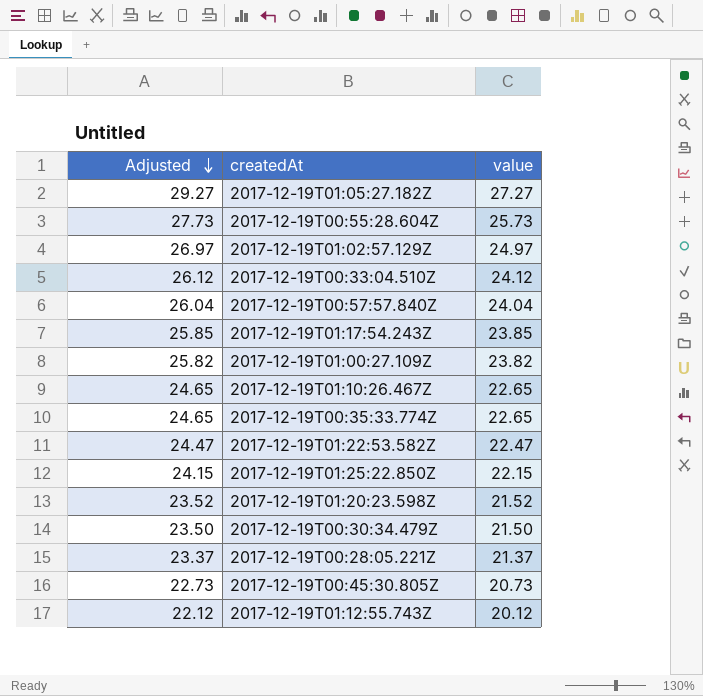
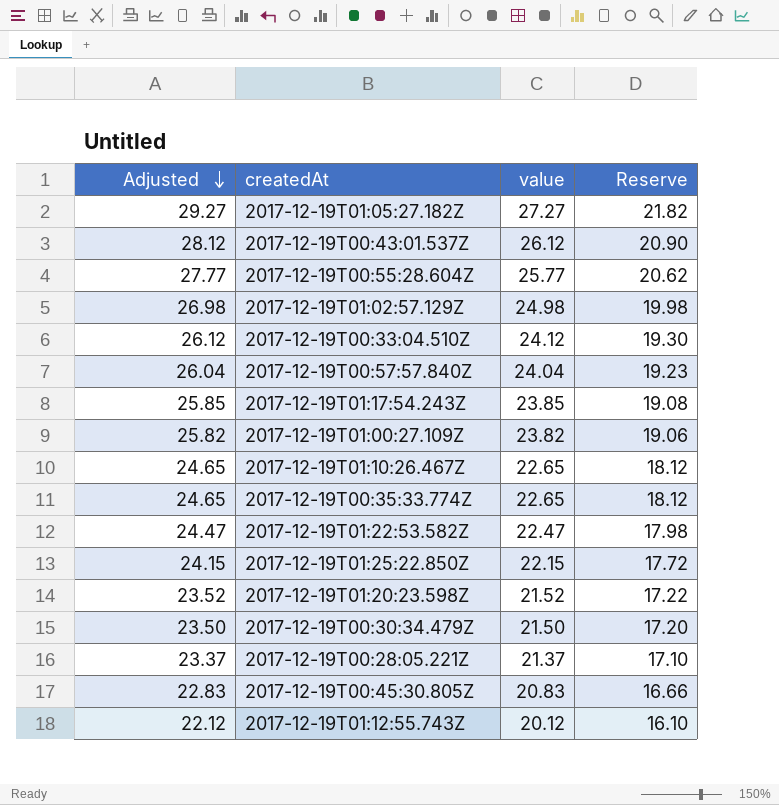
column Reserve | formula: none -> [value] * 0.8
row 2017-12-19T00:43:01.537Z: none -> 28.12 | 26.12 | 20.90
2017-12-19T00:55:28.604Z | Adjusted: 27.73 -> 27.77
2017-12-19T00:55:28.604Z | value: 25.73 -> 25.77
2017-12-19T01:02:57.129Z | Adjusted: 26.97 -> 26.98
2017-12-19T01:02:57.129Z | value: 24.97 -> 24.98
2017-12-19T00:45:30.805Z | Adjusted: 22.73 -> 22.83
2017-12-19T00:45:30.805Z | value: 20.73 -> 20.83

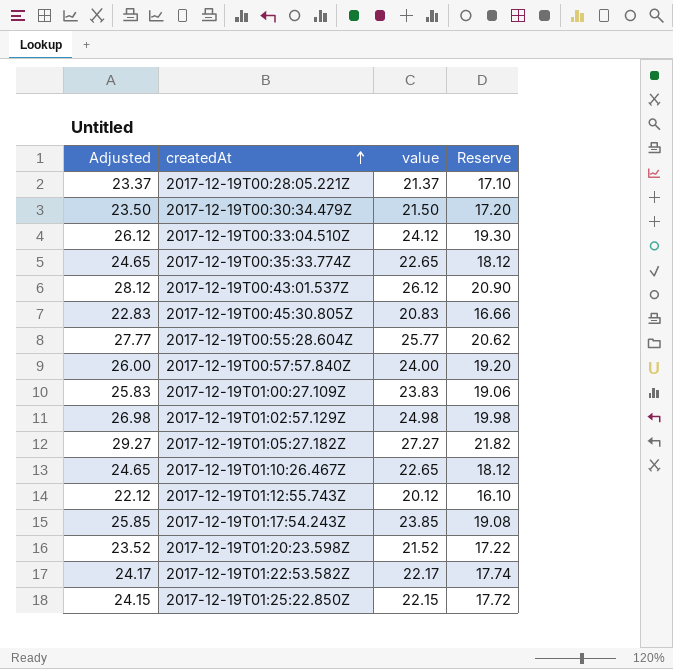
row order: Adjusted descending -> createdAt ascending
2017-12-19T00:57:57.840Z | Adjusted: 26.04 -> 26.00
2017-12-19T00:57:57.840Z | value: 24.04 -> 24.00
2017-12-19T00:57:57.840Z | Reserve: 19.23 -> 19.20
2017-12-19T01:00:27.109Z | Adjusted: 25.82 -> 25.83
2017-12-19T01:00:27.109Z | value: 23.82 -> 23.83
2017-12-19T01:22:53.582Z | Adjusted: 24.47 -> 24.17
2017-12-19T01:22:53.582Z | value: 22.47 -> 22.17
2017-12-19T01:22:53.582Z | Reserve: 17.98 -> 17.74

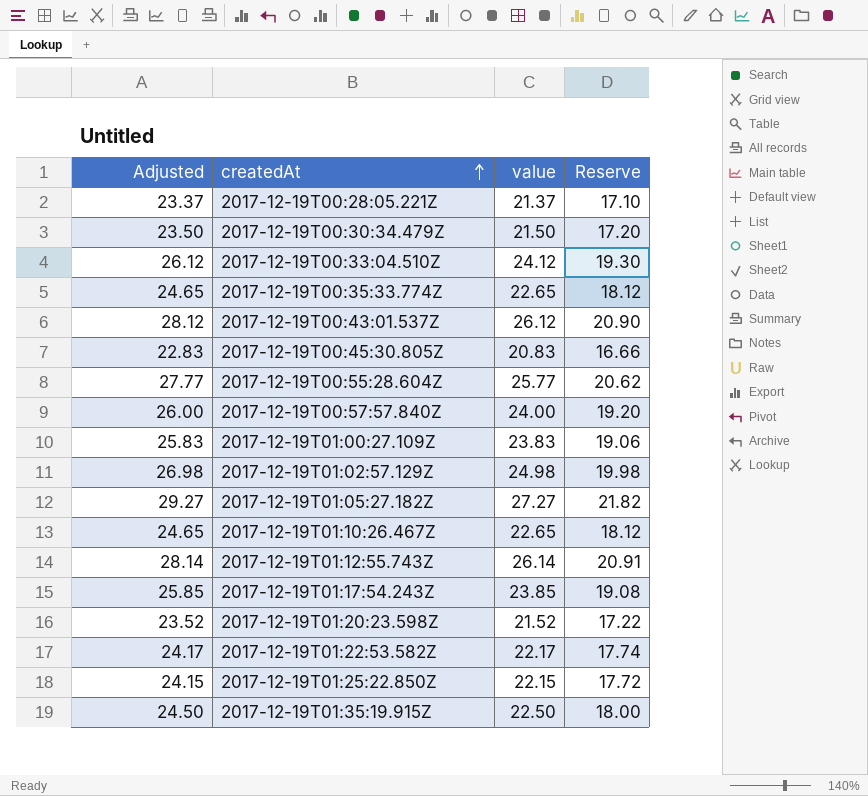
2017-12-19T01:12:55.743Z | Adjusted: 22.12 -> 28.14
2017-12-19T01:12:55.743Z | value: 20.12 -> 26.14
2017-12-19T01:12:55.743Z | Reserve: 16.10 -> 20.91
row 2017-12-19T01:35:19.915Z: none -> 24.50 | 22.50 | 18.00

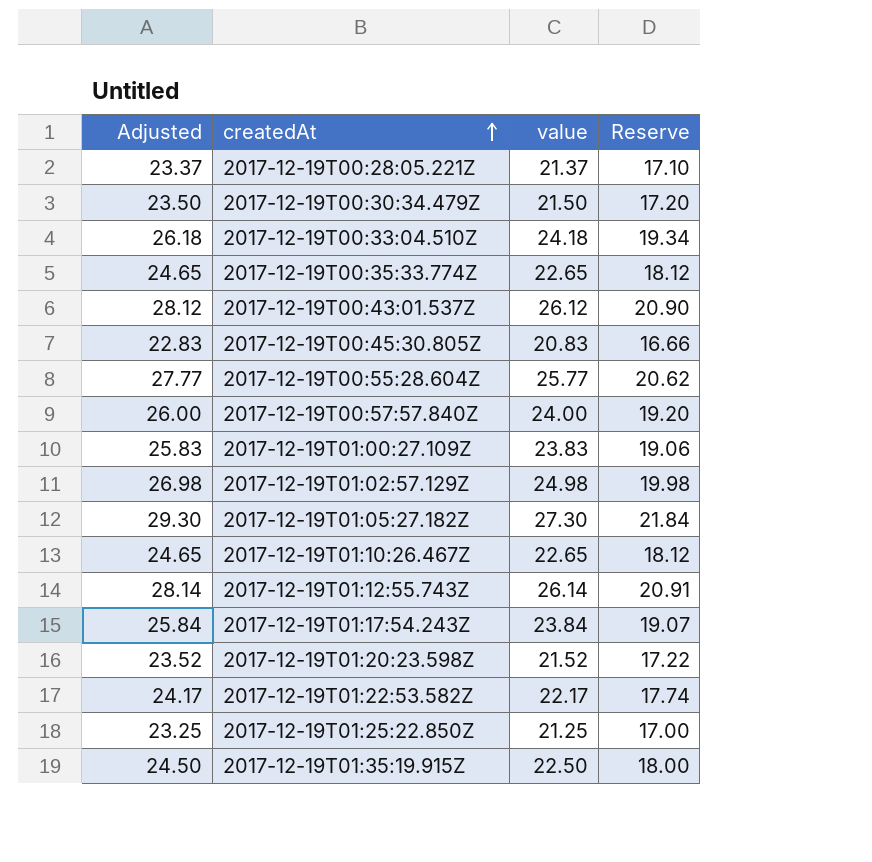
2017-12-19T00:33:04.510Z | Adjusted: 26.12 -> 26.18
2017-12-19T00:33:04.510Z | value: 24.12 -> 24.18
2017-12-19T00:33:04.510Z | Reserve: 19.30 -> 19.34
2017-12-19T01:05:27.182Z | Adjusted: 29.27 -> 29.30
2017-12-19T01:05:27.182Z | value: 27.27 -> 27.30
2017-12-19T01:05:27.182Z | Reserve: 21.82 -> 21.84
2017-12-19T01:17:54.243Z | Adjusted: 25.85 -> 25.84
2017-12-19T01:17:54.243Z | value: 23.85 -> 23.84
2017-12-19T01:17:54.243Z | Reserve: 19.08 -> 19.07
2017-12-19T01:25:22.850Z | Adjusted: 24.15 -> 23.25
2017-12-19T01:25:22.850Z | value: 22.15 -> 21.25
2017-12-19T01:25:22.850Z | Reserve: 17.72 -> 17.00

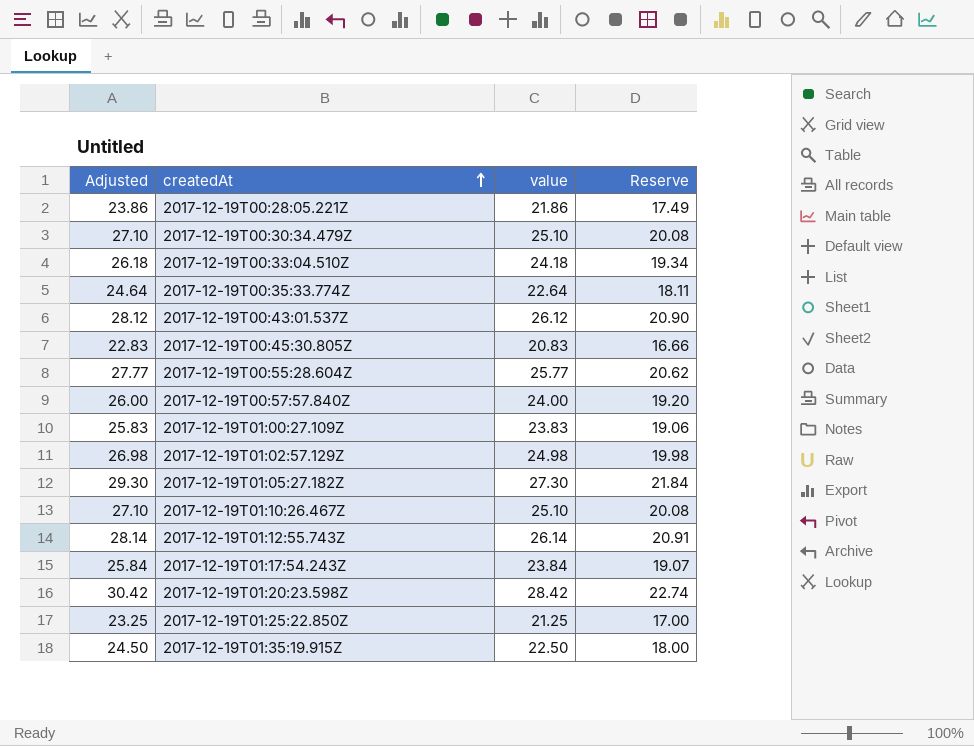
row 2017-12-19T01:22:53.582Z: 24.17 | 22.17 | 17.74 -> none
2017-12-19T00:28:05.221Z | Adjusted: 23.37 -> 23.86
2017-12-19T00:28:05.221Z | value: 21.37 -> 21.86
2017-12-19T00:28:05.221Z | Reserve: 17.10 -> 17.49
2017-12-19T00:30:34.479Z | Adjusted: 23.50 -> 27.10
2017-12-19T00:30:34.479Z | value: 21.50 -> 25.10
2017-12-19T00:30:34.479Z | Reserve: 17.20 -> 20.08
2017-12-19T00:35:33.774Z | Adjusted: 24.65 -> 24.64
2017-12-19T00:35:33.774Z | value: 22.65 -> 22.64
2017-12-19T00:35:33.774Z | Reserve: 18.12 -> 18.11
2017-12-19T01:10:26.467Z | Adjusted: 24.65 -> 27.10
2017-12-19T01:10:26.467Z | value: 22.65 -> 25.10
2017-12-19T01:10:26.467Z | Reserve: 18.12 -> 20.08
2017-12-19T01:20:23.598Z | Adjusted: 23.52 -> 30.42
2017-12-19T01:20:23.598Z | value: 21.52 -> 28.42
2017-12-19T01:20:23.598Z | Reserve: 17.22 -> 22.74

